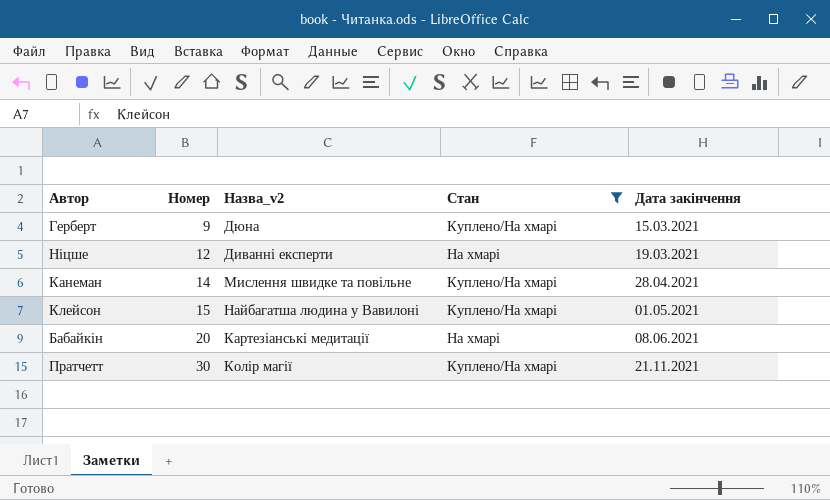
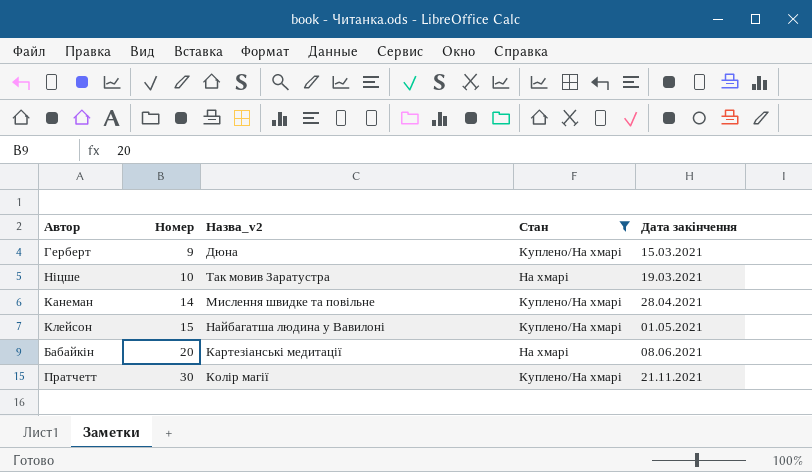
Ніцше | Номер: 12 -> 10
Ніцше | Назва_v2: Диванні експерти -> Так мовив Заратустра

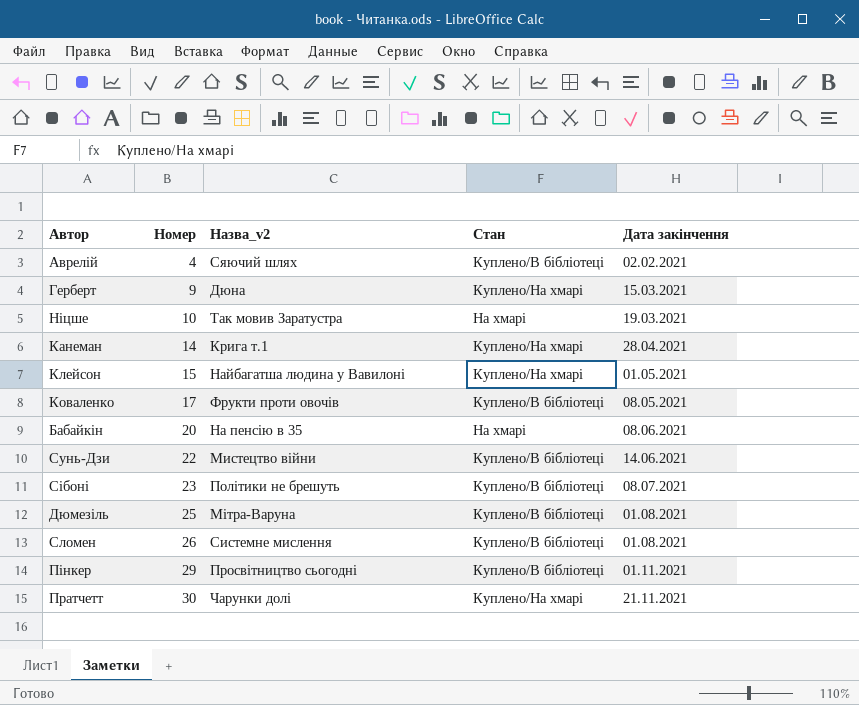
filter: Стан != Куплено/В бібліотеці -> none
Канеман | Назва_v2: Мислення швидке та повільне -> Крига т.1
Бабайкін | Назва_v2: Картезіанські медитації -> На пенсію в 35
Пратчетт | Назва_v2: Колір магії -> Чарунки долі

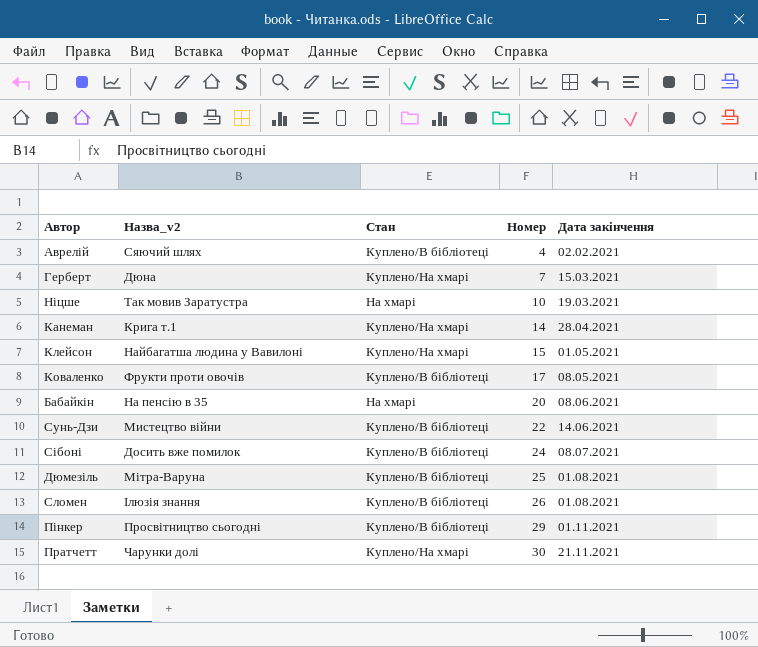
column Номер | position: 2 -> 4
Герберт | Номер: 9 -> 7
Сібоні | Назва_v2: Політики не брешуть -> Досить вже помилок
Сібоні | Номер: 23 -> 24
Сломен | Назва_v2: Системне мислення -> Ілюзія знання

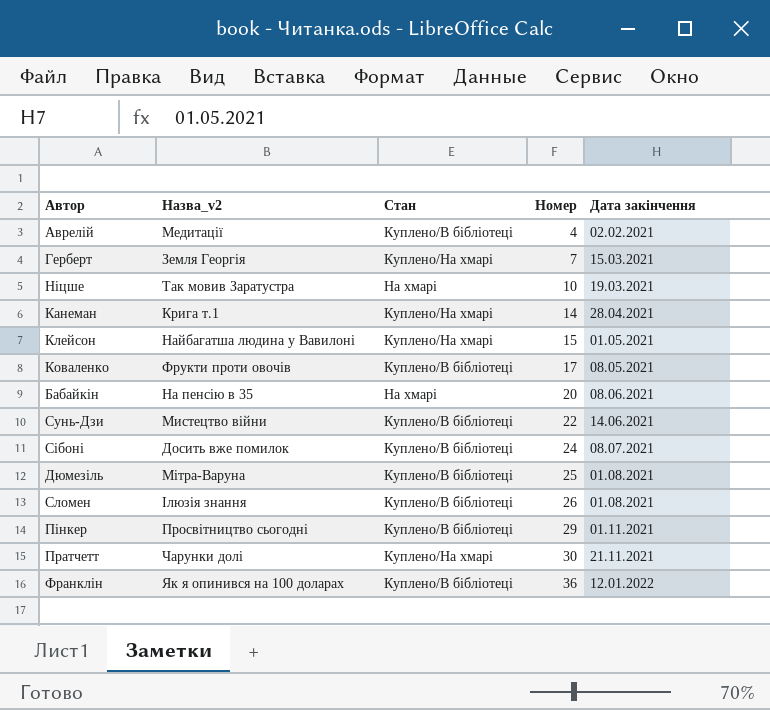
Аврелій | Назва_v2: Сяючий шлях -> Медитації
Герберт | Назва_v2: Дюна -> Земля Георгія
row Франклін: none -> Як я опинився на 100 доларах | Куплено/В бібліотеці | 36 | 12.01.2022

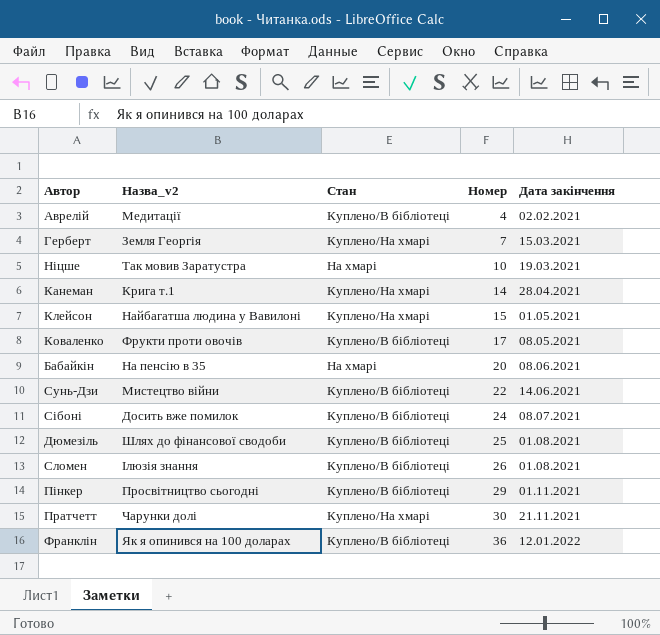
Дюмезіль | Назва_v2: Мітра-Варуна -> Шлях до фінансової сводоби

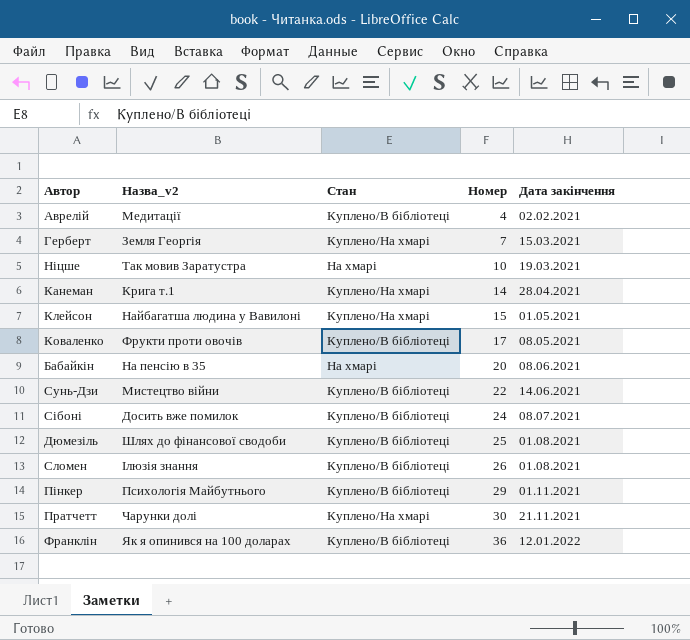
Пінкер | Назва_v2: Просвітництво сьогодні -> Психологія Майбутнього

